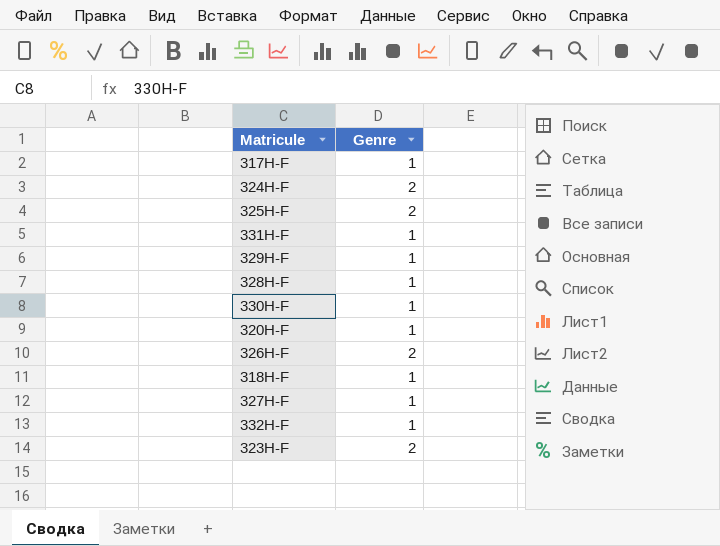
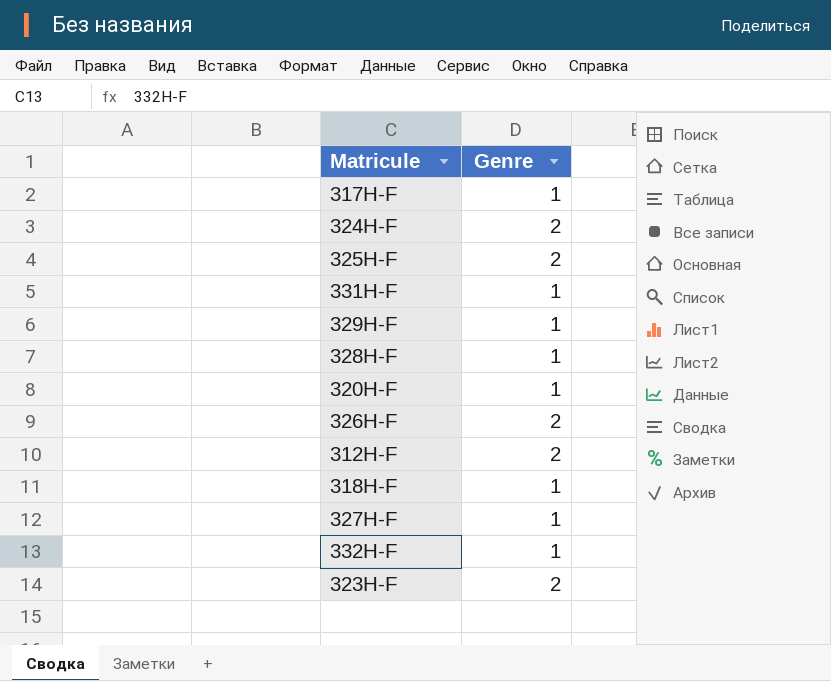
row 330H-F: 1 -> none
row 312H-F: none -> 2

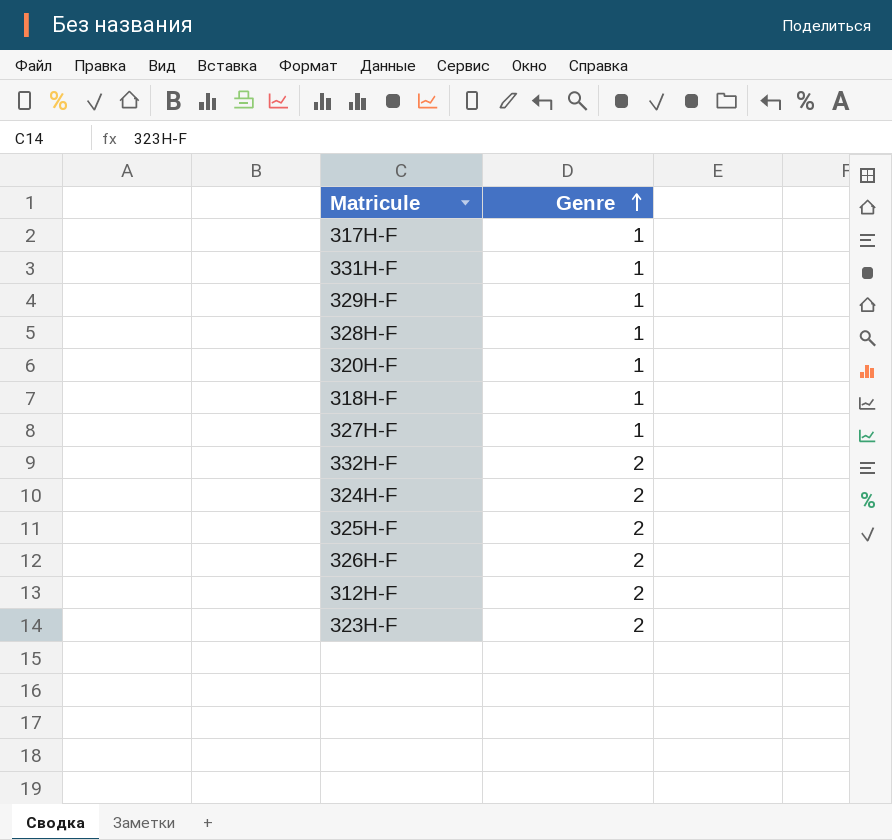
row order: none -> Genre ascending
332H-F | Genre: 1 -> 2

